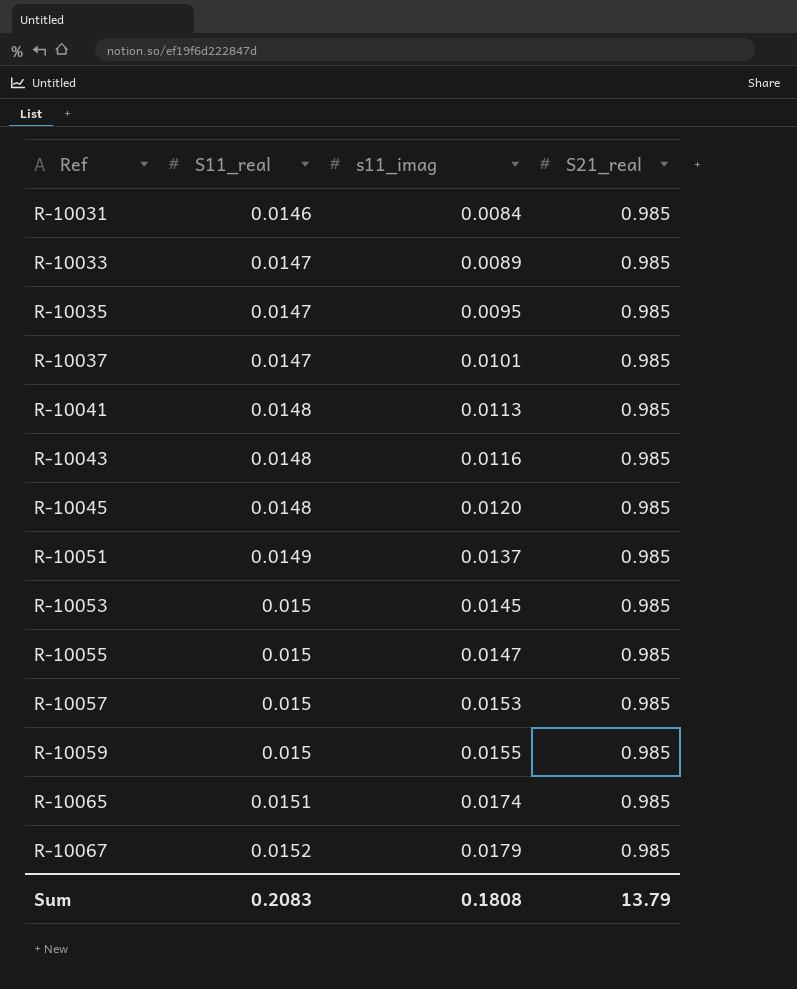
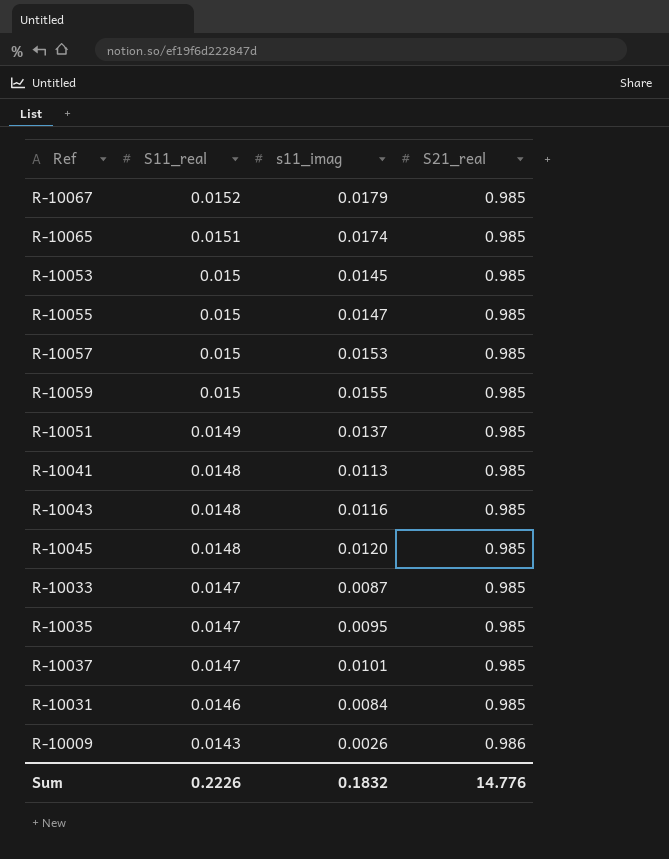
row order: Ref ascending -> S11_real descending
R-10033 | s11_imag: 0.0089 -> 0.0087
row R-10009: none -> 0.0143 | 0.0026 | 0.986
Sum | S11_real: 0.2083 -> 0.2226
Sum | s11_imag: 0.1808 -> 0.1832
Sum | S21_real: 13.79 -> 14.776

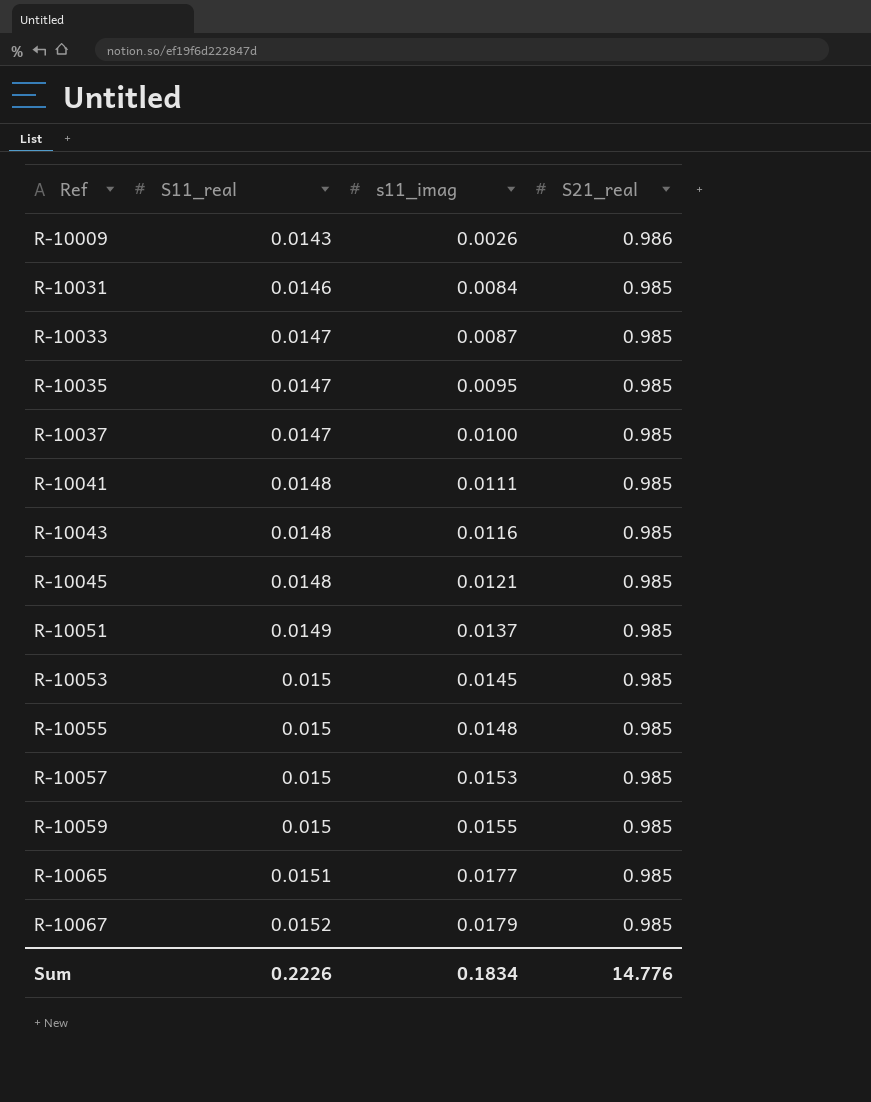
row order: S11_real descending -> Ref ascending
R-10037 | s11_imag: 0.0101 -> 0.0100
R-10041 | s11_imag: 0.0113 -> 0.0111
R-10045 | s11_imag: 0.0120 -> 0.0121
R-10055 | s11_imag: 0.0147 -> 0.0148
R-10065 | s11_imag: 0.0174 -> 0.0177
Sum | s11_imag: 0.1832 -> 0.1834

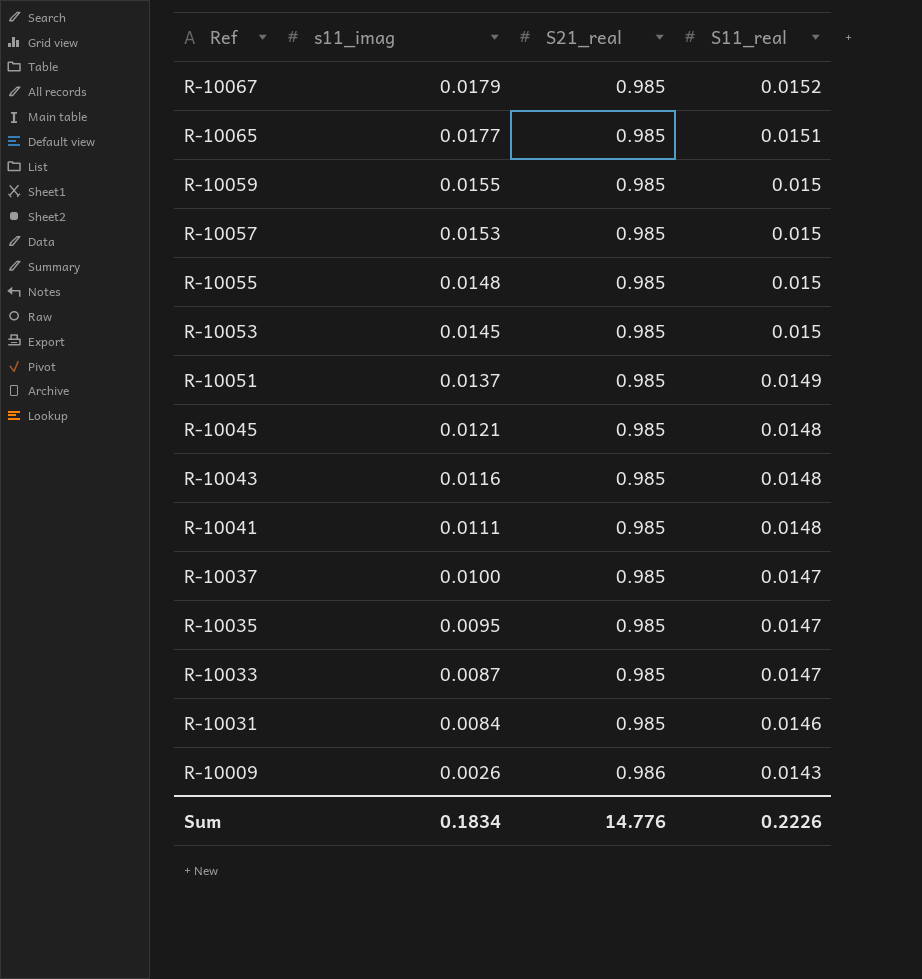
row order: Ref ascending -> Ref descending
column S11_real | position: 2 -> 4

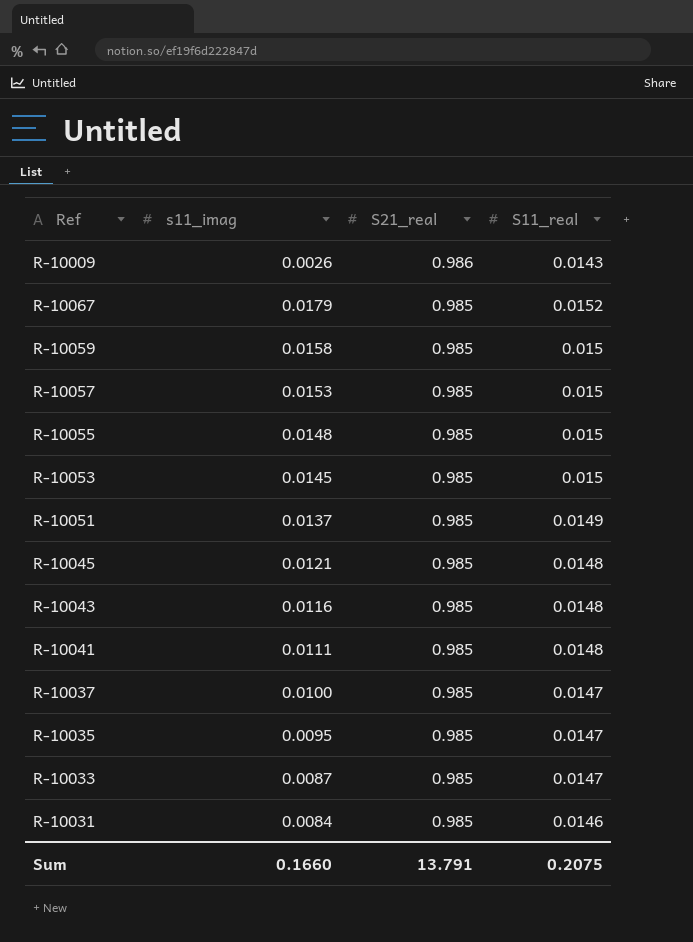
row order: Ref descending -> S21_real descending
row R-10065: 0.0177 | 0.985 | 0.0151 -> none
R-10059 | s11_imag: 0.0155 -> 0.0158
Sum | s11_imag: 0.1834 -> 0.1660
Sum | S21_real: 14.776 -> 13.791
Sum | S11_real: 0.2226 -> 0.2075

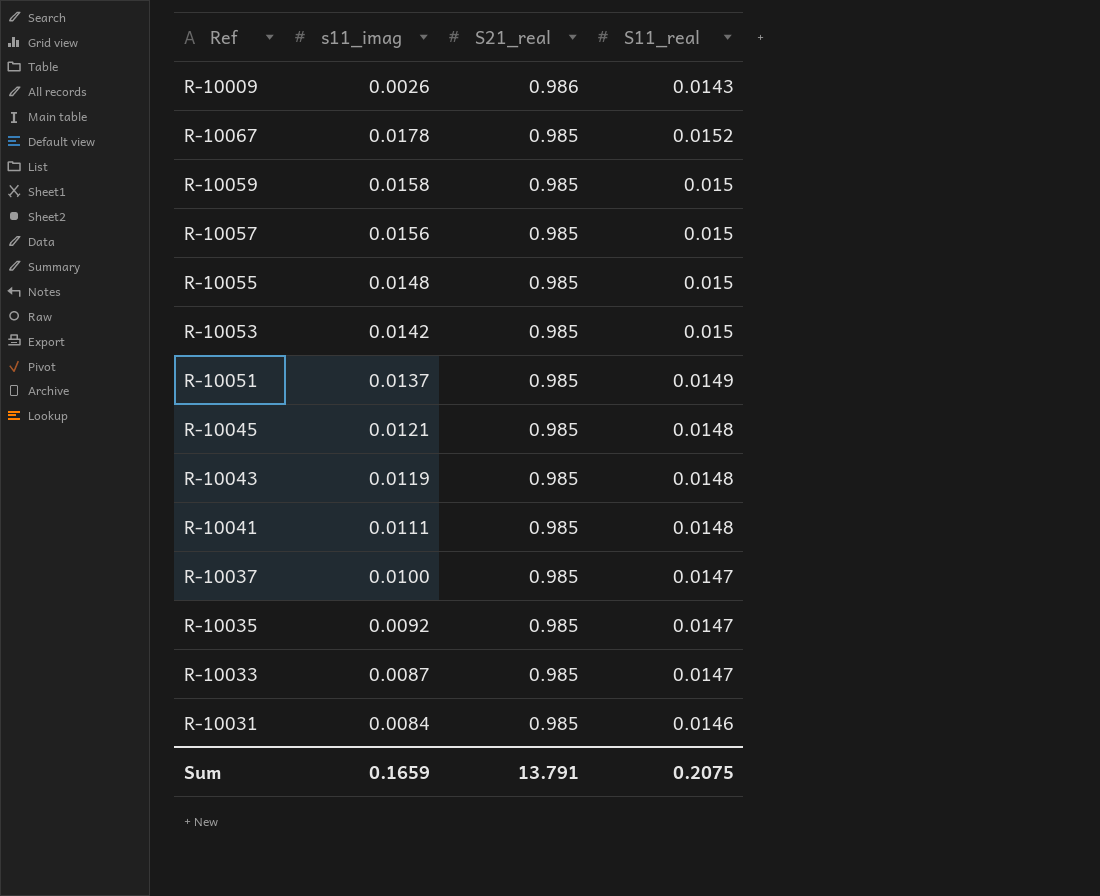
R-10067 | s11_imag: 0.0179 -> 0.0178
R-10057 | s11_imag: 0.0153 -> 0.0156
R-10053 | s11_imag: 0.0145 -> 0.0142
R-10043 | s11_imag: 0.0116 -> 0.0119
R-10035 | s11_imag: 0.0095 -> 0.0092
Sum | s11_imag: 0.1660 -> 0.1659

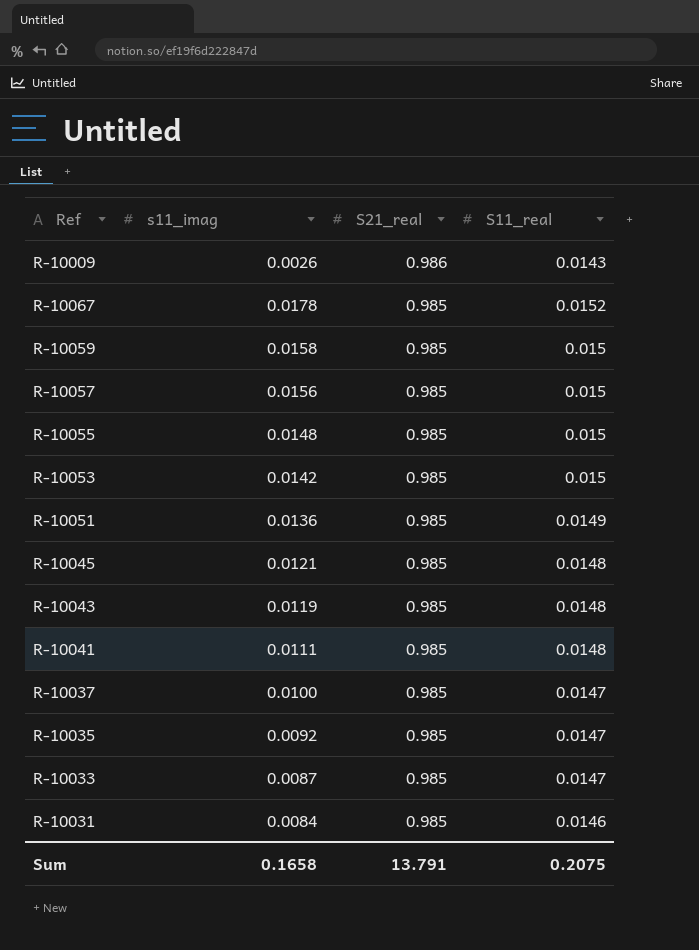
R-10051 | s11_imag: 0.0137 -> 0.0136
Sum | s11_imag: 0.1659 -> 0.1658

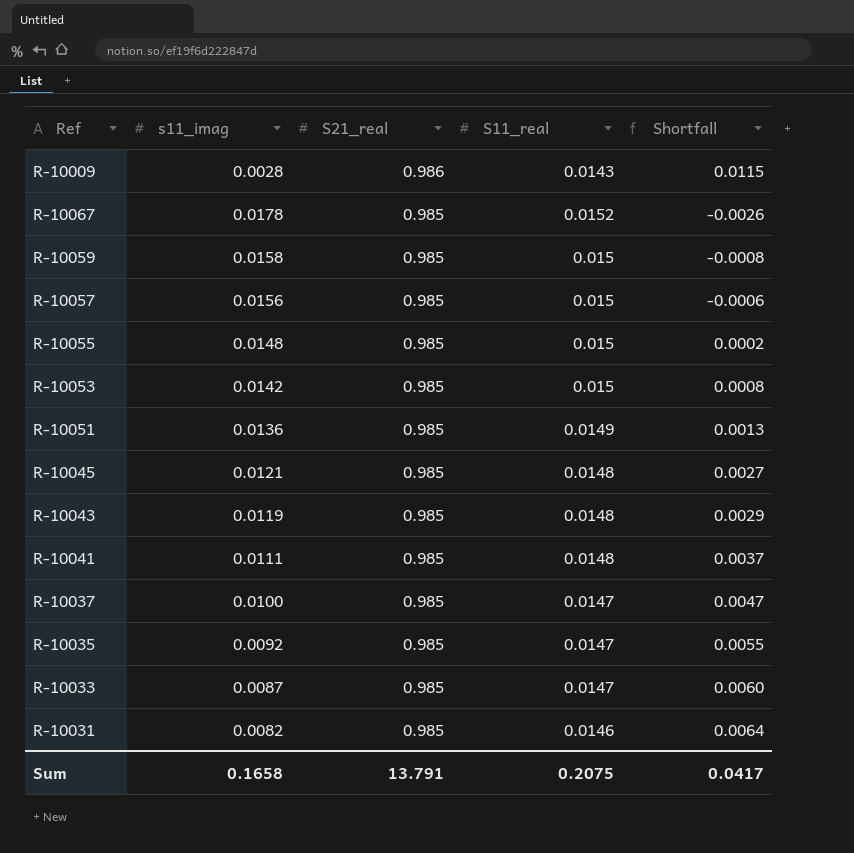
column Shortfall | formula: none -> [S11_real] - [s11_imag]
R-10009 | s11_imag: 0.0026 -> 0.0028
R-10031 | s11_imag: 0.0084 -> 0.0082

